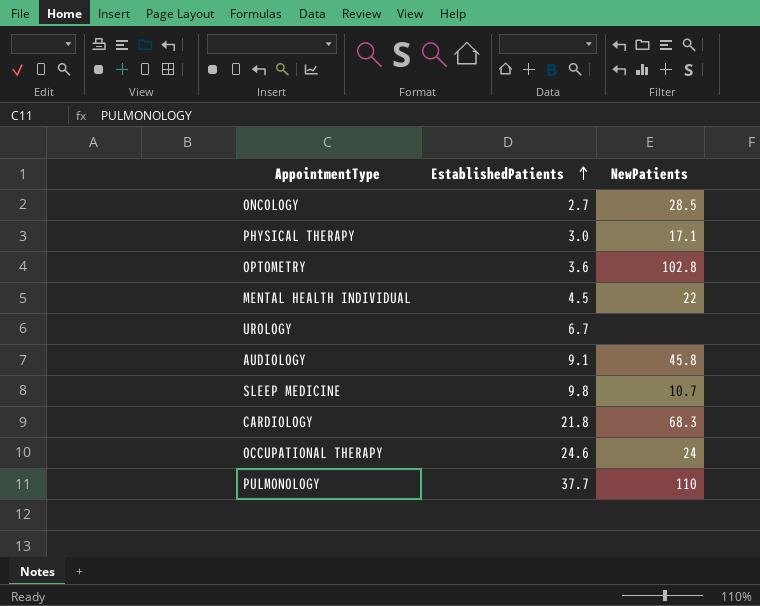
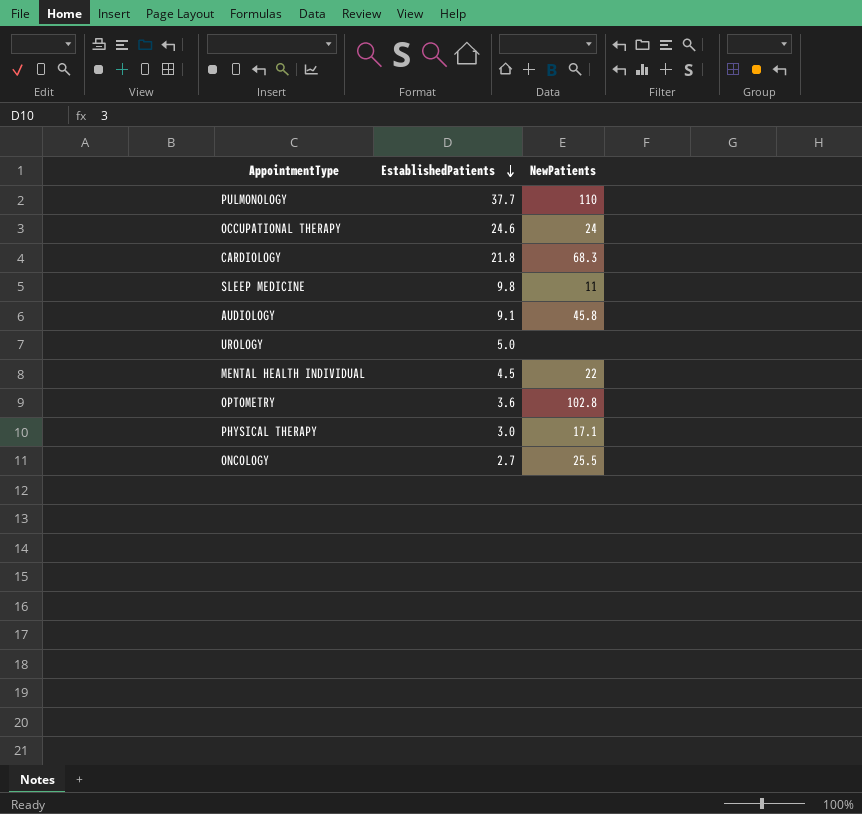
row order: EstablishedPatients ascending -> EstablishedPatients descending
SLEEP MEDICINE | NewPatients: 10.7 -> 11
UROLOGY | EstablishedPatients: 6.7 -> 5.0
ONCOLOGY | NewPatients: 28.5 -> 25.5

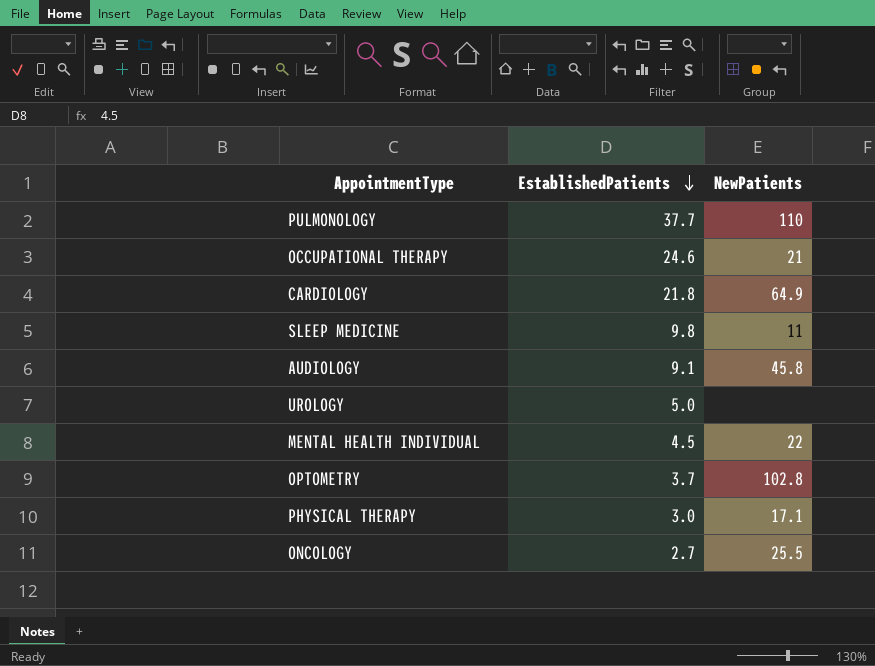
OCCUPATIONAL THERAPY | NewPatients: 24 -> 21
CARDIOLOGY | NewPatients: 68.3 -> 64.9
OPTOMETRY | EstablishedPatients: 3.6 -> 3.7

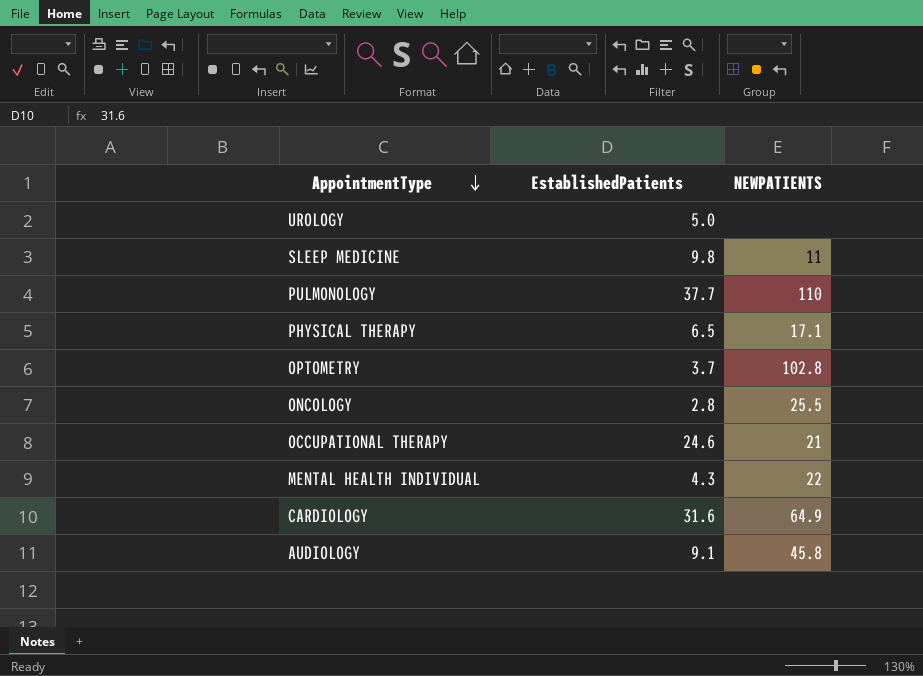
row order: EstablishedPatients descending -> AppointmentType descending
column name: NewPatients -> NEWPATIENTS
PHYSICAL THERAPY | EstablishedPatients: 3.0 -> 6.5
ONCOLOGY | EstablishedPatients: 2.7 -> 2.8
MENTAL HEALTH INDIVIDUAL | EstablishedPatients: 4.5 -> 4.3
CARDIOLOGY | EstablishedPatients: 21.8 -> 31.6

